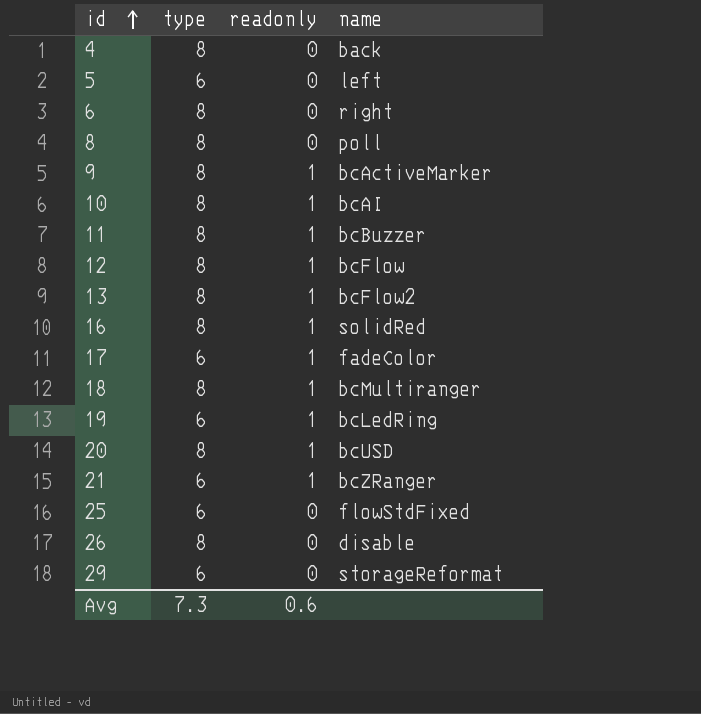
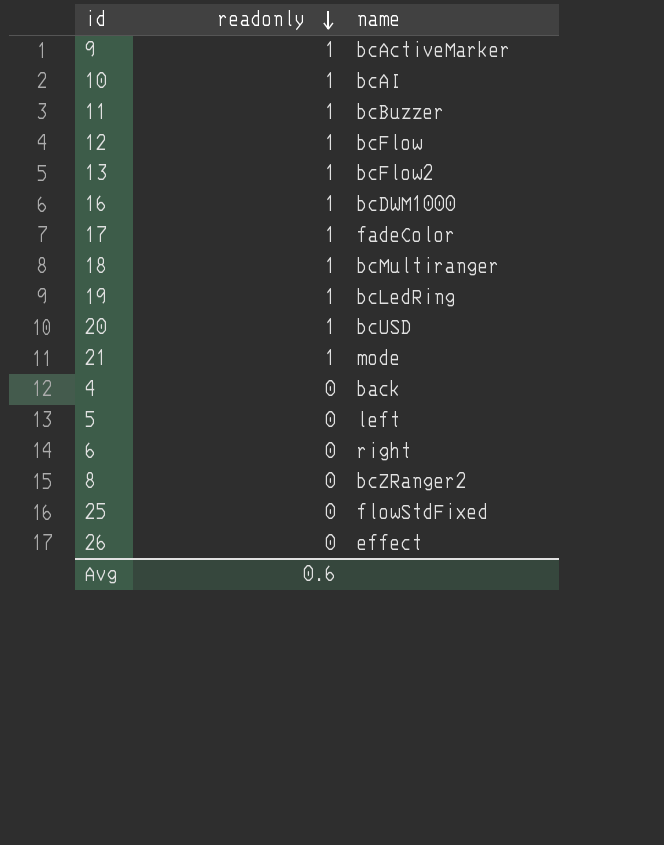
row order: id ascending -> readonly descending
column type | position: 2 -> none
row 29: 6 | 0 | storageReformat -> none
16 | name: solidRed -> bcDWM1000
21 | name: bcZRanger -> mode
8 | name: poll -> bcZRanger2
26 | name: disable -> effect

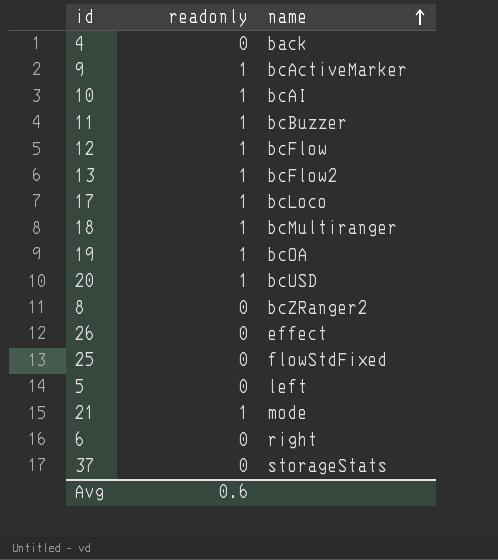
row order: readonly descending -> name ascending
row 16: 1 | bcDWM1000 -> none
17 | name: fadeColor -> bcLoco
19 | name: bcLedRing -> bcOA
row 37: none -> 0 | storageStats

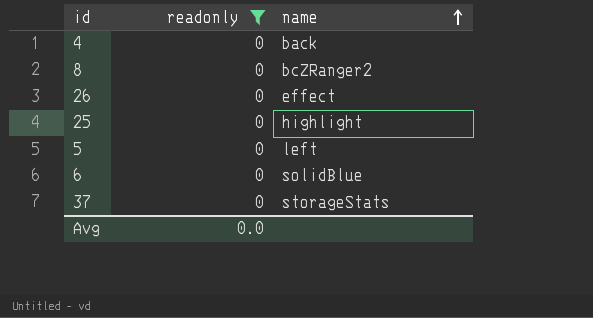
filter: none -> readonly = 0
25 | name: flowStdFixed -> highlight
6 | name: right -> solidBlue
Avg | readonly: 0.6 -> 0.0

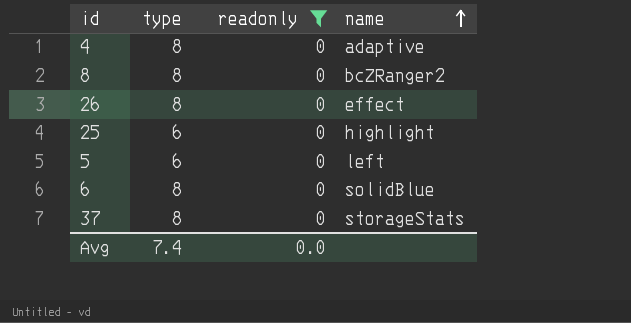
column type | position: none -> 2
4 | name: back -> adaptive

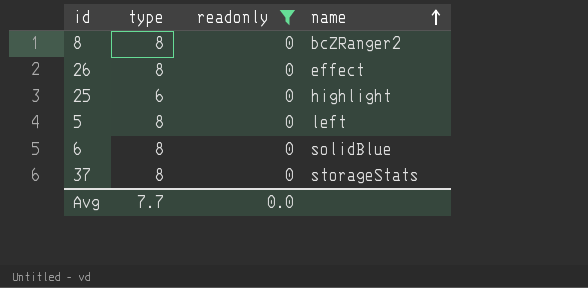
row 4: 8 | 0 | adaptive -> none
5 | type: 6 -> 8
Avg | type: 7.4 -> 7.7

